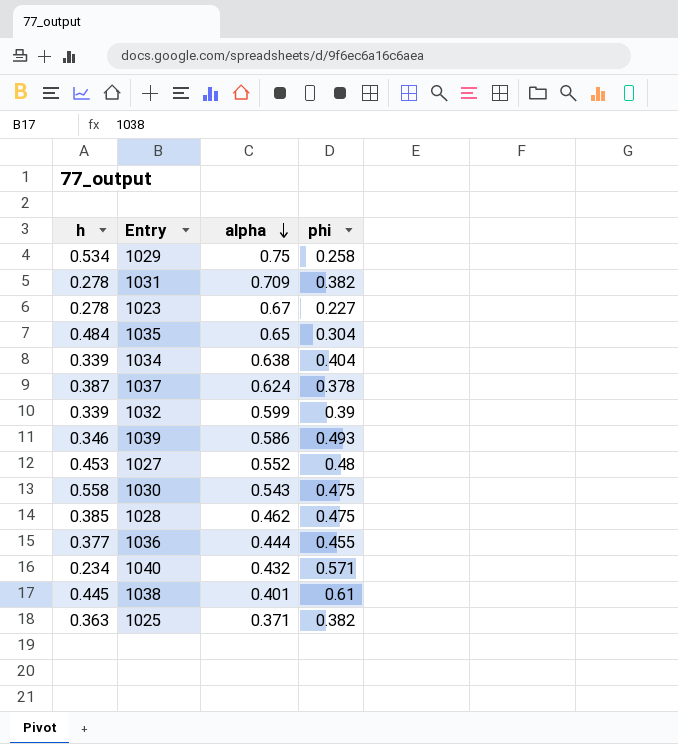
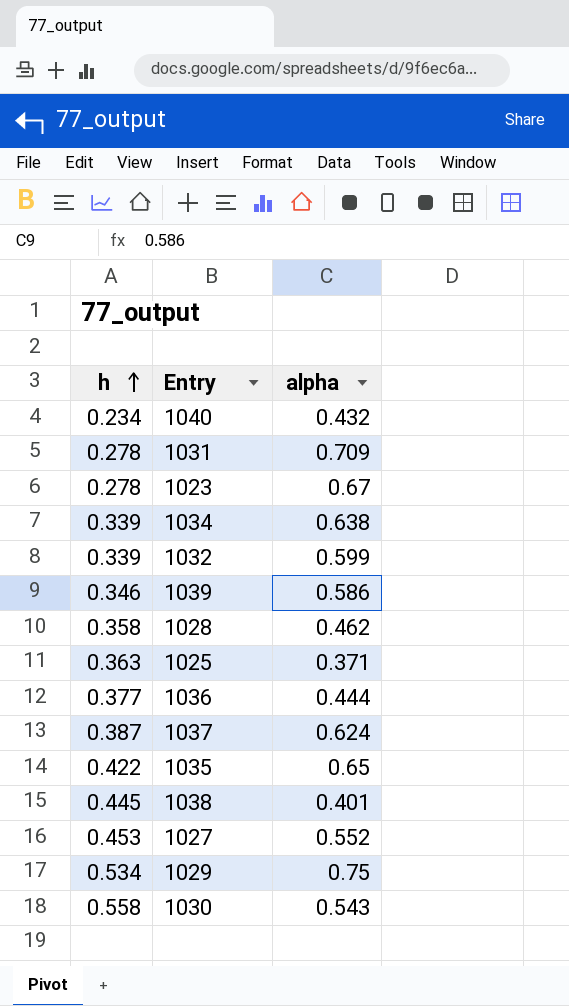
row order: alpha descending -> h ascending
column phi | position: 4 -> none
1028 | h: 0.385 -> 0.358
1035 | h: 0.484 -> 0.422

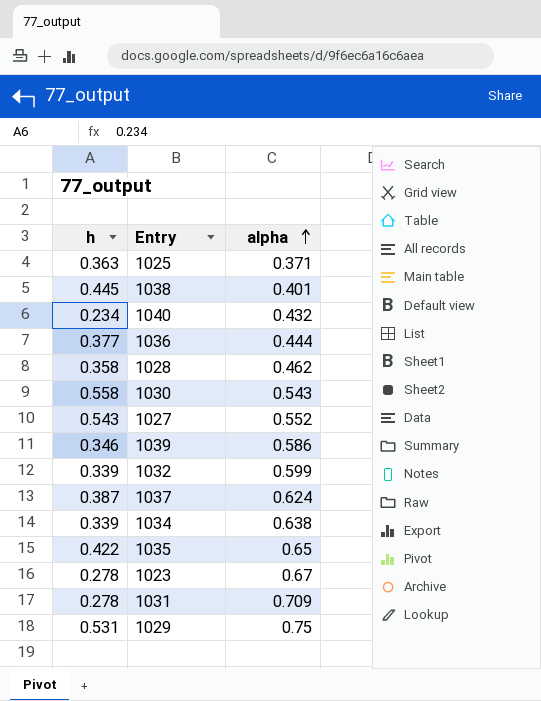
row order: h ascending -> alpha ascending
1027 | h: 0.453 -> 0.543
1029 | h: 0.534 -> 0.531

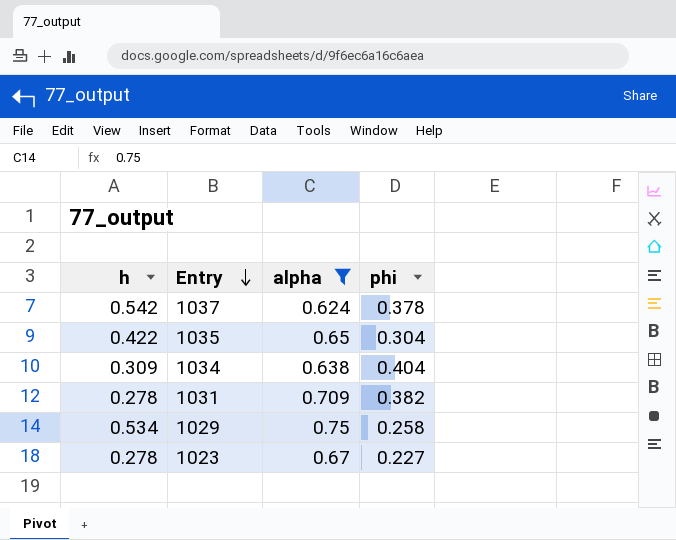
filter: none -> alpha >= 0.624
row order: alpha ascending -> Entry descending
column phi | position: none -> 4
1037 | h: 0.387 -> 0.542
1034 | h: 0.339 -> 0.309
1029 | h: 0.531 -> 0.534

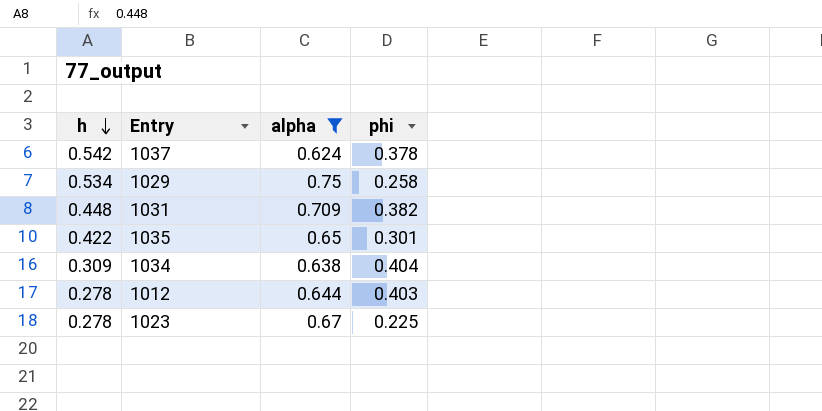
row order: Entry descending -> h descending
1031 | h: 0.278 -> 0.448
1035 | phi: 0.304 -> 0.301
row 1012: none -> 0.278 | 0.644 | 0.403
1023 | phi: 0.227 -> 0.225

